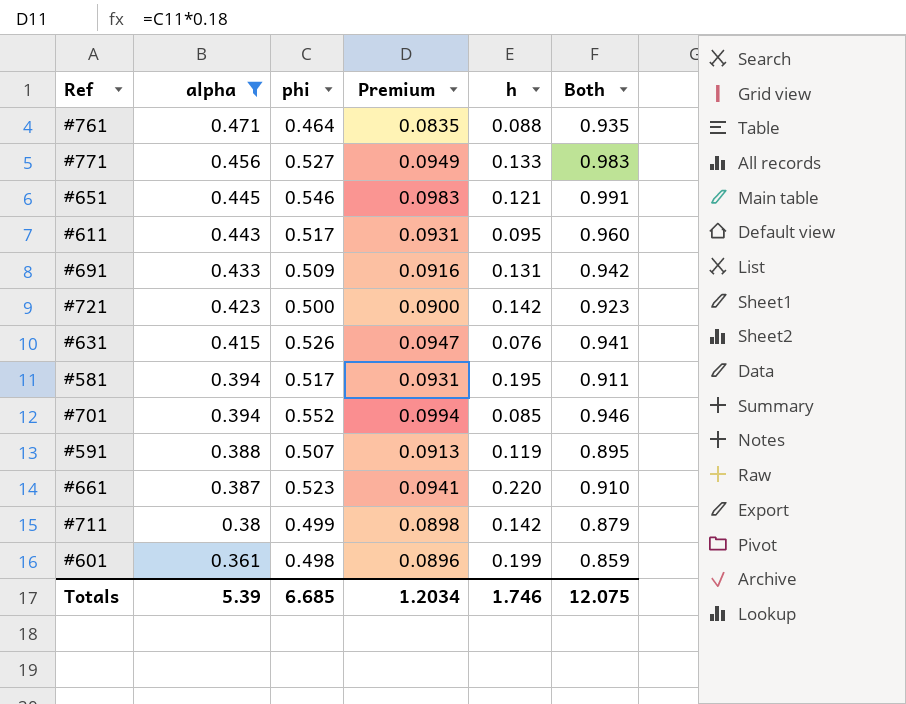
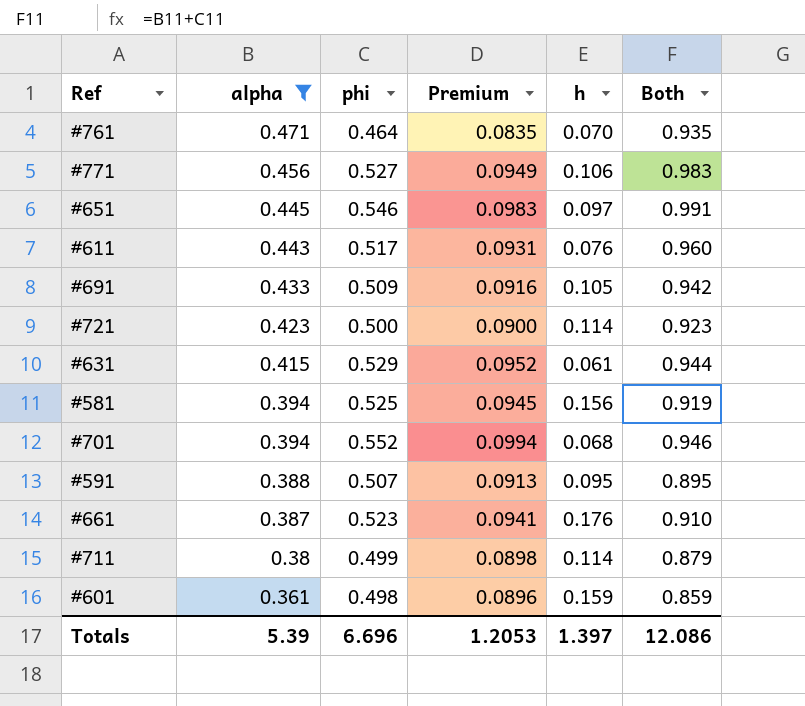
#761 | h: 0.088 -> 0.070
#771 | h: 0.133 -> 0.106
#651 | h: 0.121 -> 0.097
#611 | h: 0.095 -> 0.076
#691 | h: 0.131 -> 0.105
#721 | h: 0.142 -> 0.114
#631 | phi: 0.526 -> 0.529
#631 | Premium: 0.0947 -> 0.0952
#631 | h: 0.076 -> 0.061
#631 | Both: 0.941 -> 0.944
#581 | phi: 0.517 -> 0.525
#581 | Premium: 0.0931 -> 0.0945
#581 | h: 0.195 -> 0.156
#581 | Both: 0.911 -> 0.919
#701 | h: 0.085 -> 0.068
#591 | h: 0.119 -> 0.095
#661 | h: 0.220 -> 0.176
#711 | h: 0.142 -> 0.114
#601 | h: 0.199 -> 0.159
Totals | phi: 6.685 -> 6.696
Totals | Premium: 1.2034 -> 1.2053
Totals | h: 1.746 -> 1.397
Totals | Both: 12.075 -> 12.086

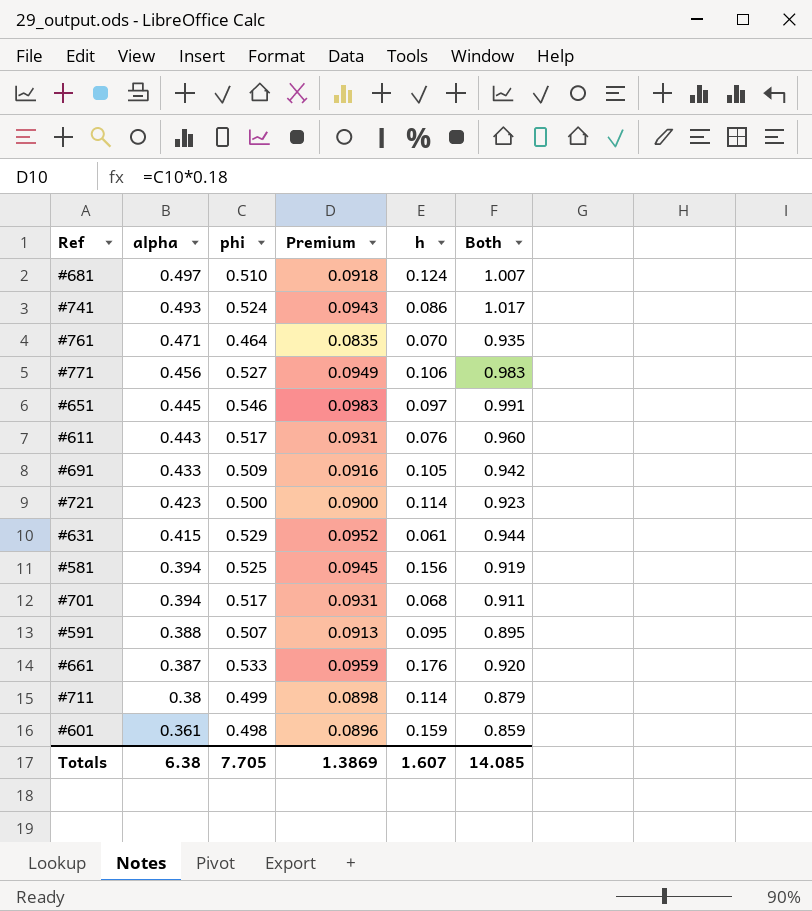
filter: alpha <= 0.471 -> none
#701 | phi: 0.552 -> 0.517
#701 | Premium: 0.0994 -> 0.0931
#701 | Both: 0.946 -> 0.911
#661 | phi: 0.523 -> 0.533
#661 | Premium: 0.0941 -> 0.0959
#661 | Both: 0.910 -> 0.920
Totals | alpha: 5.39 -> 6.38
Totals | phi: 6.696 -> 7.705
Totals | Premium: 1.2053 -> 1.3869
Totals | h: 1.397 -> 1.607
Totals | Both: 12.086 -> 14.085

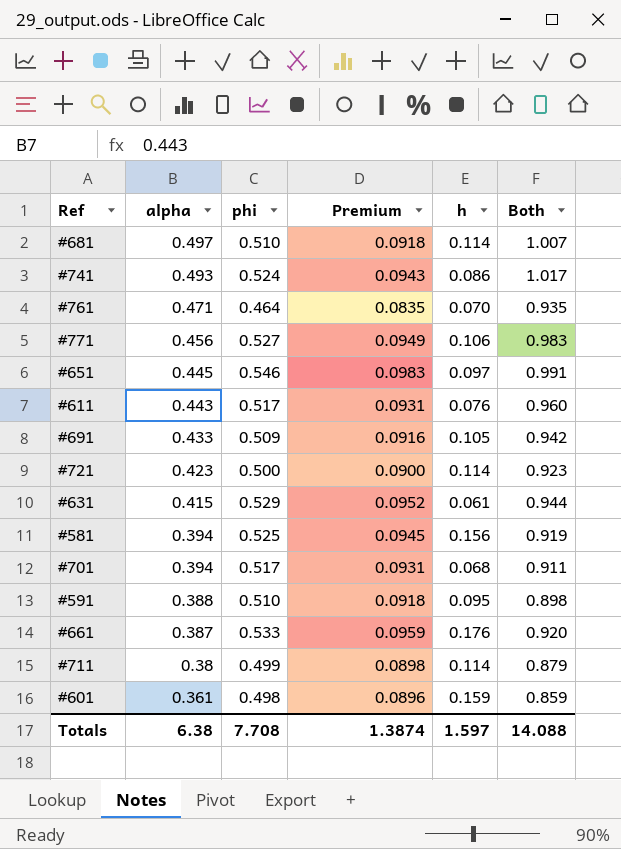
#681 | h: 0.124 -> 0.114
#591 | phi: 0.507 -> 0.510
#591 | Premium: 0.0913 -> 0.0918
#591 | Both: 0.895 -> 0.898
Totals | phi: 7.705 -> 7.708
Totals | Premium: 1.3869 -> 1.3874
Totals | h: 1.607 -> 1.597
Totals | Both: 14.085 -> 14.088

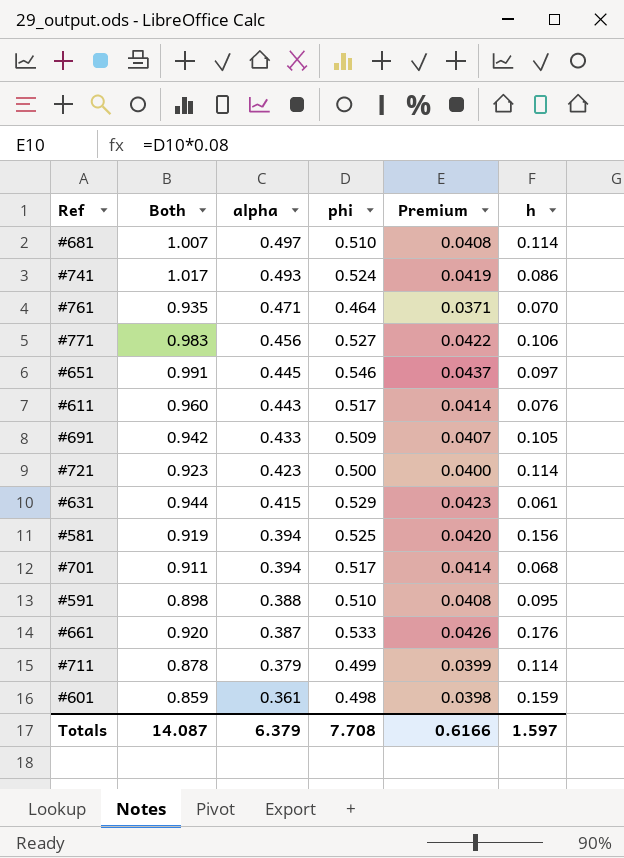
column Both | position: 6 -> 2
column Premium | formula: [phi] * 0.18 -> [phi] * 0.08
#711 | Both: 0.879 -> 0.878
#711 | alpha: 0.38 -> 0.379
Totals | Both: 14.088 -> 14.087
Totals | alpha: 6.38 -> 6.379
Totals | Premium: 1.3874 -> 0.6166

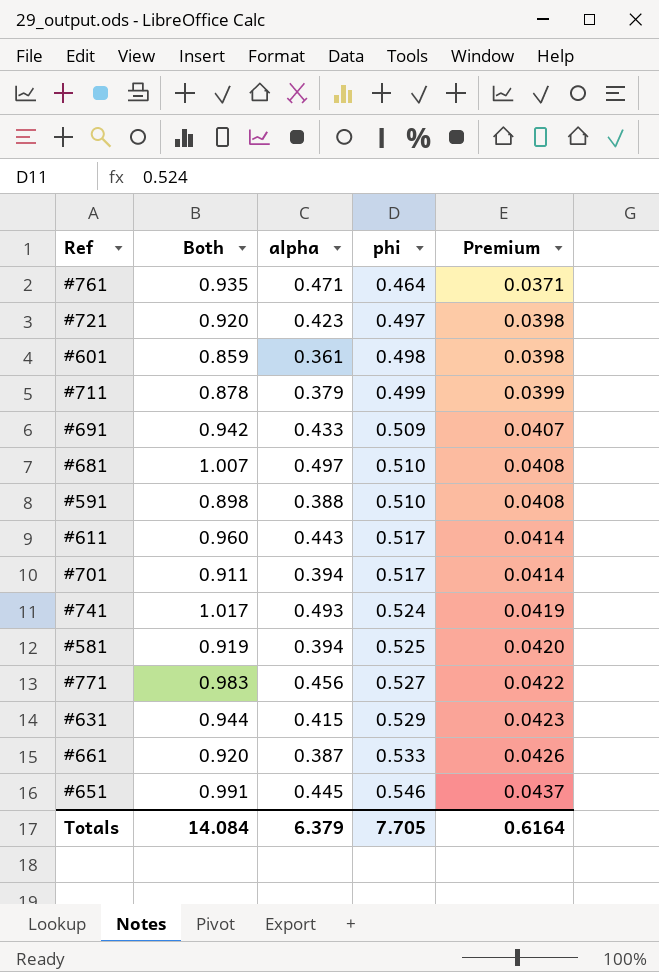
row order: alpha descending -> phi ascending
column h | position: 6 -> none
#721 | Both: 0.923 -> 0.920
#721 | phi: 0.500 -> 0.497
#721 | Premium: 0.0400 -> 0.0398
Totals | Both: 14.087 -> 14.084
Totals | phi: 7.708 -> 7.705
Totals | Premium: 0.6166 -> 0.6164

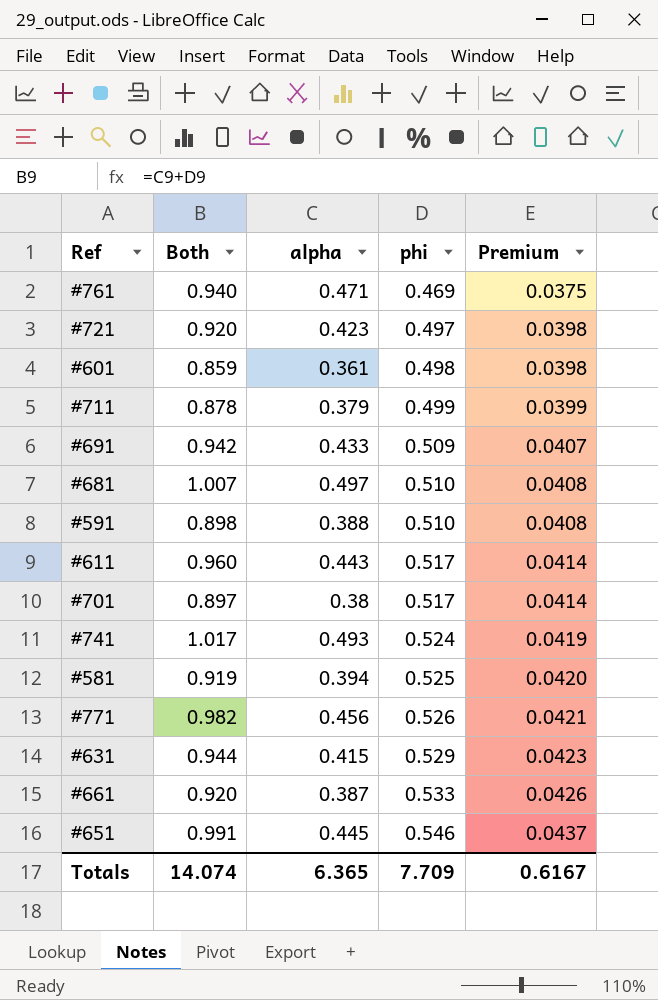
#761 | Both: 0.935 -> 0.940
#761 | phi: 0.464 -> 0.469
#761 | Premium: 0.0371 -> 0.0375
#701 | Both: 0.911 -> 0.897
#701 | alpha: 0.394 -> 0.38
#771 | Both: 0.983 -> 0.982
#771 | phi: 0.527 -> 0.526
#771 | Premium: 0.0422 -> 0.0421
Totals | Both: 14.084 -> 14.074
Totals | alpha: 6.379 -> 6.365
Totals | phi: 7.705 -> 7.709
Totals | Premium: 0.6164 -> 0.6167

